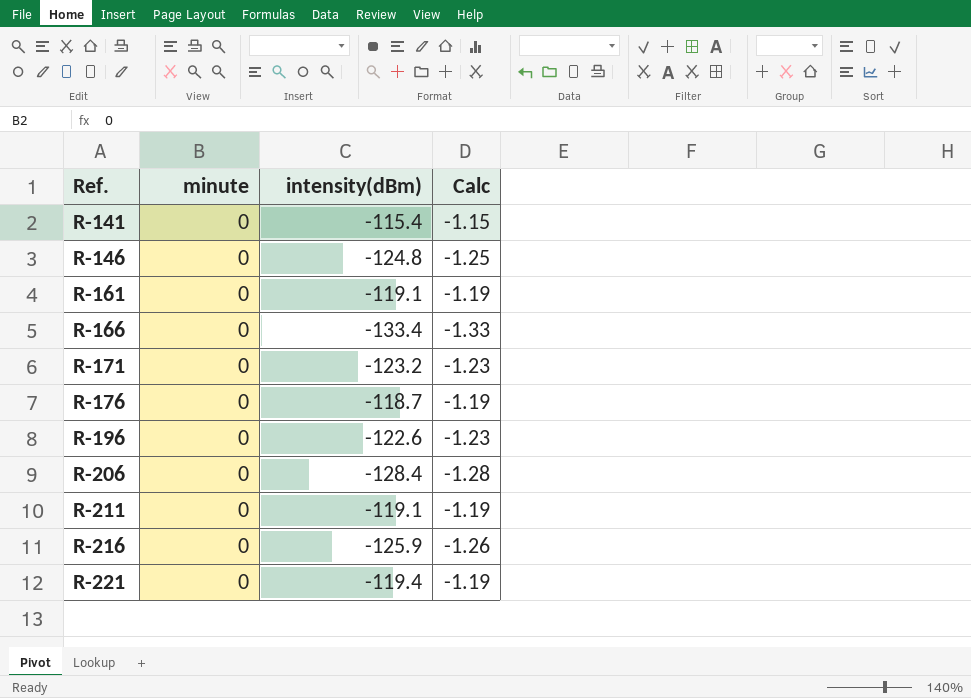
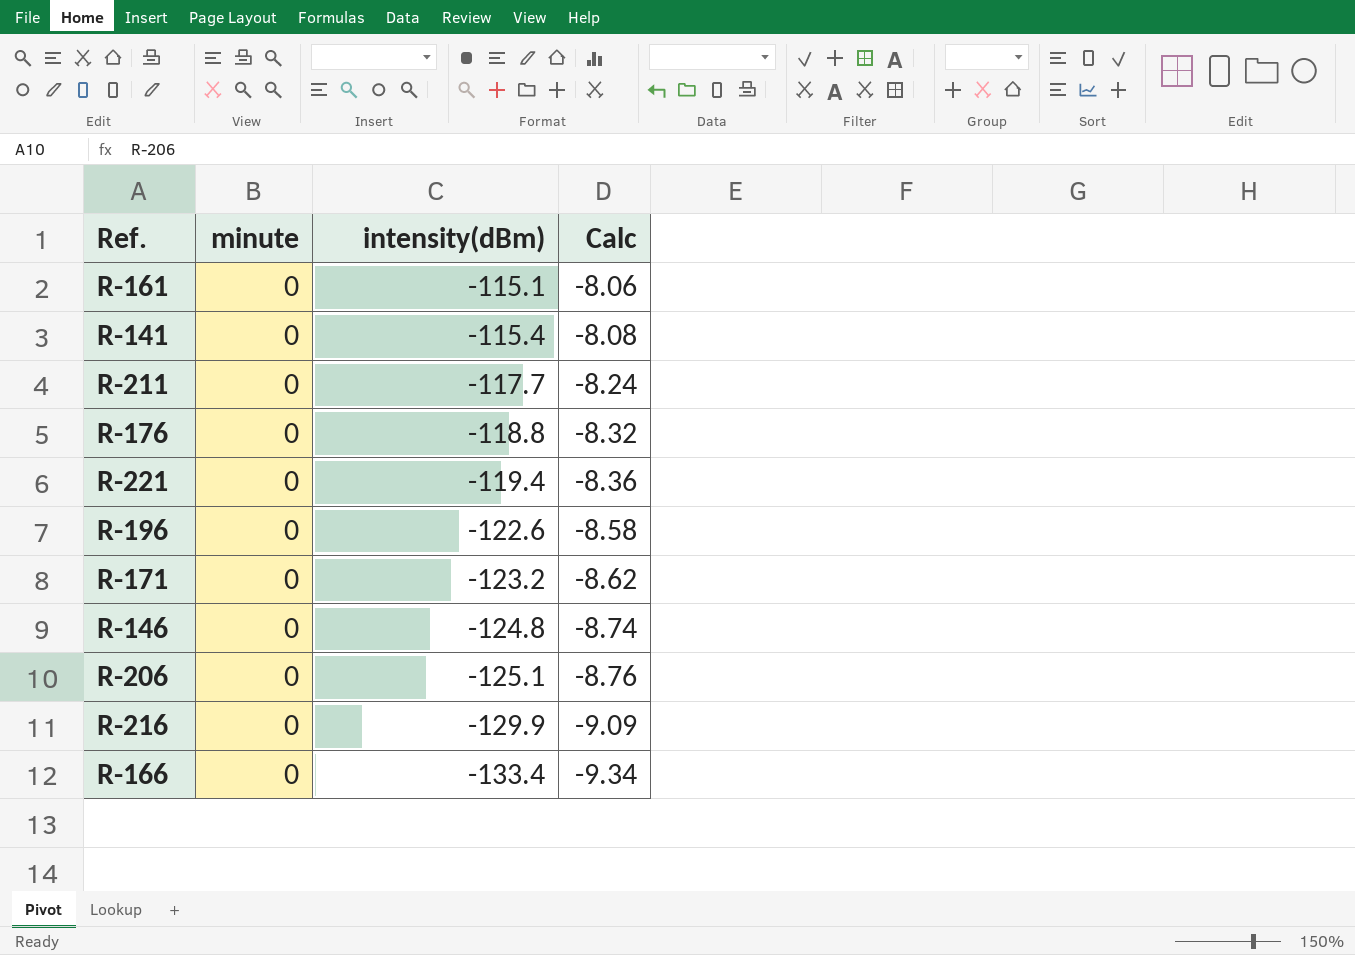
row order: Ref. ascending -> intensity(dBm) descending
column Calc | formula: [intensity(dBm)] * 0.01 -> [intensity(dBm)] * 0.07
R-161 | intensity(dBm): -119.1 -> -115.1
R-211 | intensity(dBm): -119.1 -> -117.7
R-176 | intensity(dBm): -118.7 -> -118.8
R-206 | intensity(dBm): -128.4 -> -125.1
R-216 | intensity(dBm): -125.9 -> -129.9

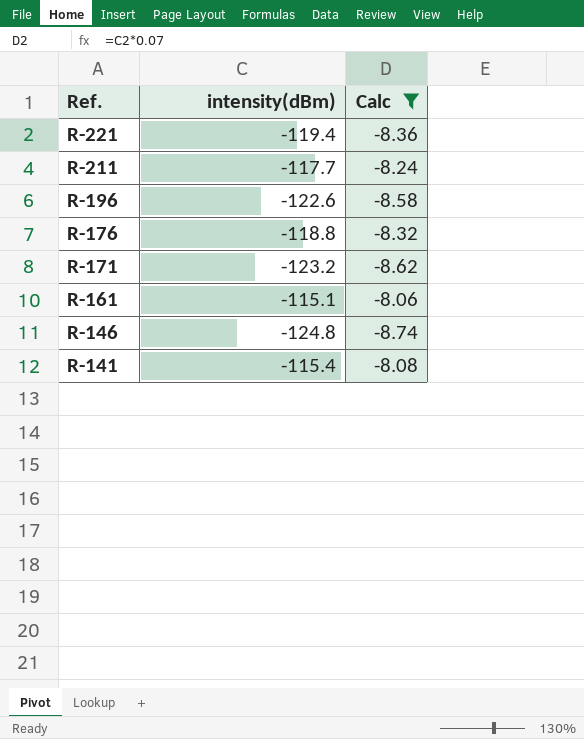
filter: none -> Calc >= -8.74
row order: intensity(dBm) descending -> Ref. descending
column minute | position: 2 -> none

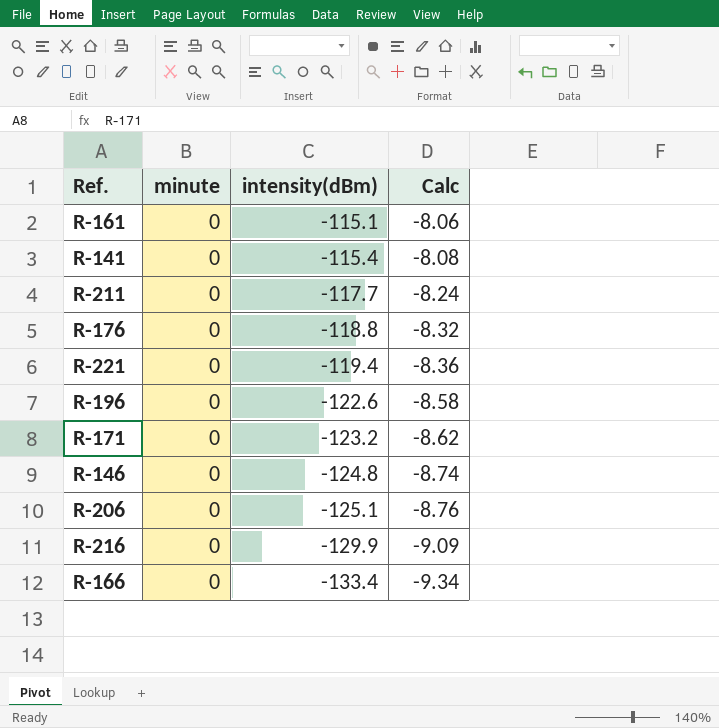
filter: Calc >= -8.74 -> none
row order: Ref. descending -> intensity(dBm) descending
column minute | position: none -> 2

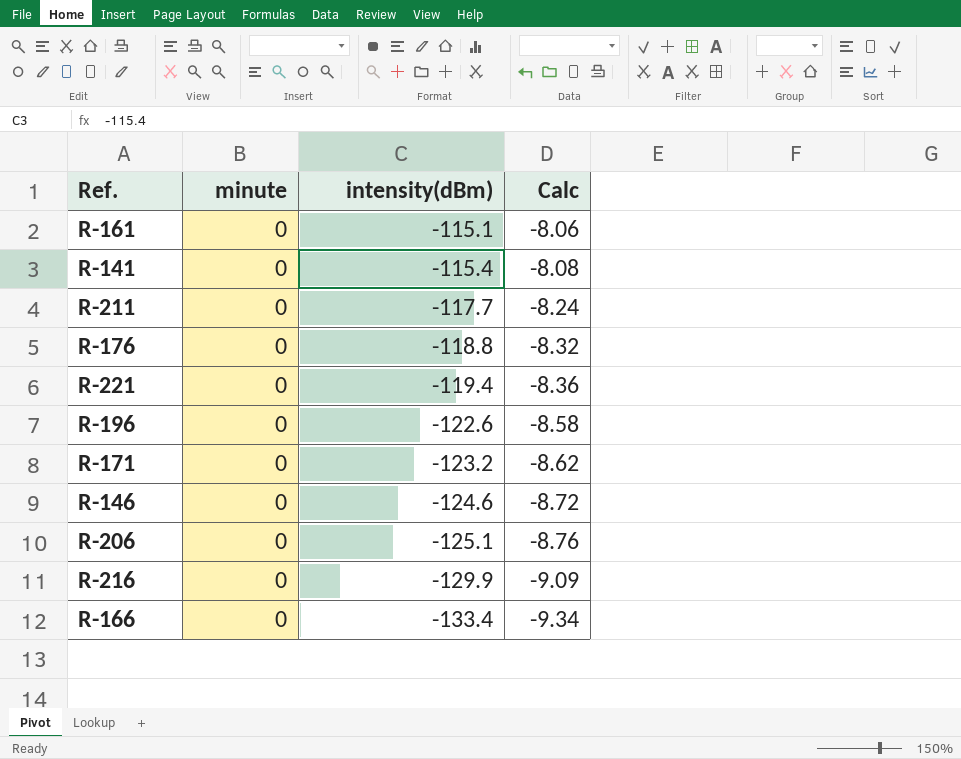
R-146 | intensity(dBm): -124.8 -> -124.6
R-146 | Calc: -8.74 -> -8.72

